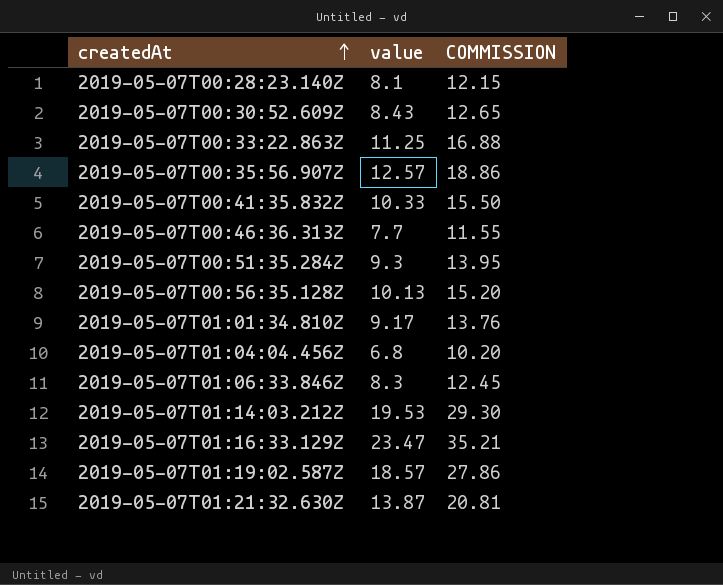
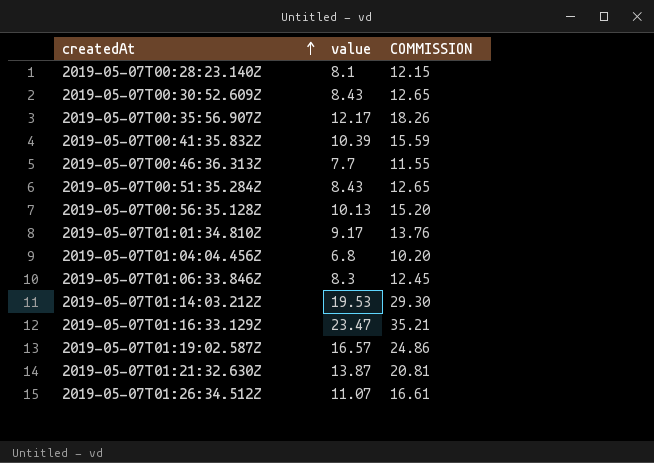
row 2019-05-07T00:33:22.863Z: 11.25 | 16.88 -> none
2019-05-07T00:35:56.907Z | value: 12.57 -> 12.17
2019-05-07T00:35:56.907Z | COMMISSION: 18.86 -> 18.26
2019-05-07T00:41:35.832Z | value: 10.33 -> 10.39
2019-05-07T00:41:35.832Z | COMMISSION: 15.50 -> 15.59
2019-05-07T00:51:35.284Z | value: 9.3 -> 8.43
2019-05-07T00:51:35.284Z | COMMISSION: 13.95 -> 12.65
2019-05-07T01:19:02.587Z | value: 18.57 -> 16.57
2019-05-07T01:19:02.587Z | COMMISSION: 27.86 -> 24.86
row 2019-05-07T01:26:34.512Z: none -> 11.07 | 16.61

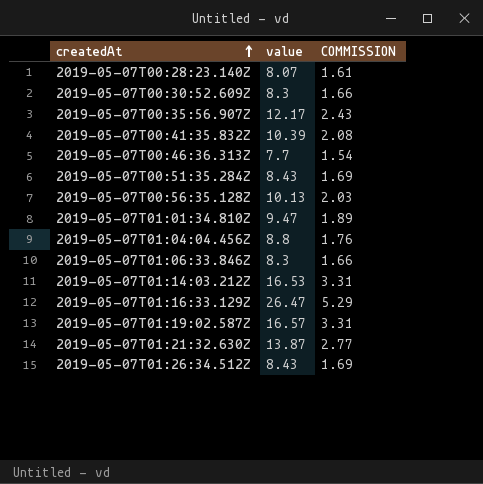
column COMMISSION | formula: [value] * 1.5 -> [value] * 0.2
2019-05-07T00:28:23.140Z | value: 8.1 -> 8.07
2019-05-07T00:30:52.609Z | value: 8.43 -> 8.3
2019-05-07T01:01:34.810Z | value: 9.17 -> 9.47
2019-05-07T01:04:04.456Z | value: 6.8 -> 8.8
2019-05-07T01:14:03.212Z | value: 19.53 -> 16.53
2019-05-07T01:16:33.129Z | value: 23.47 -> 26.47
2019-05-07T01:26:34.512Z | value: 11.07 -> 8.43

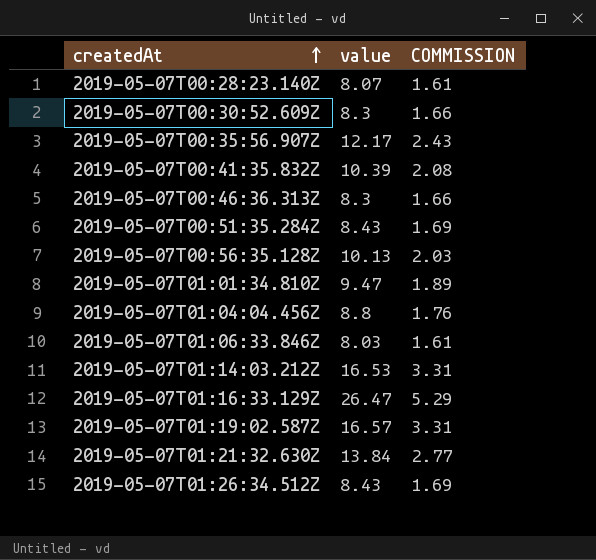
2019-05-07T00:46:36.313Z | value: 7.7 -> 8.3
2019-05-07T00:46:36.313Z | COMMISSION: 1.54 -> 1.66
2019-05-07T01:06:33.846Z | value: 8.3 -> 8.03
2019-05-07T01:06:33.846Z | COMMISSION: 1.66 -> 1.61
2019-05-07T01:21:32.630Z | value: 13.87 -> 13.84

